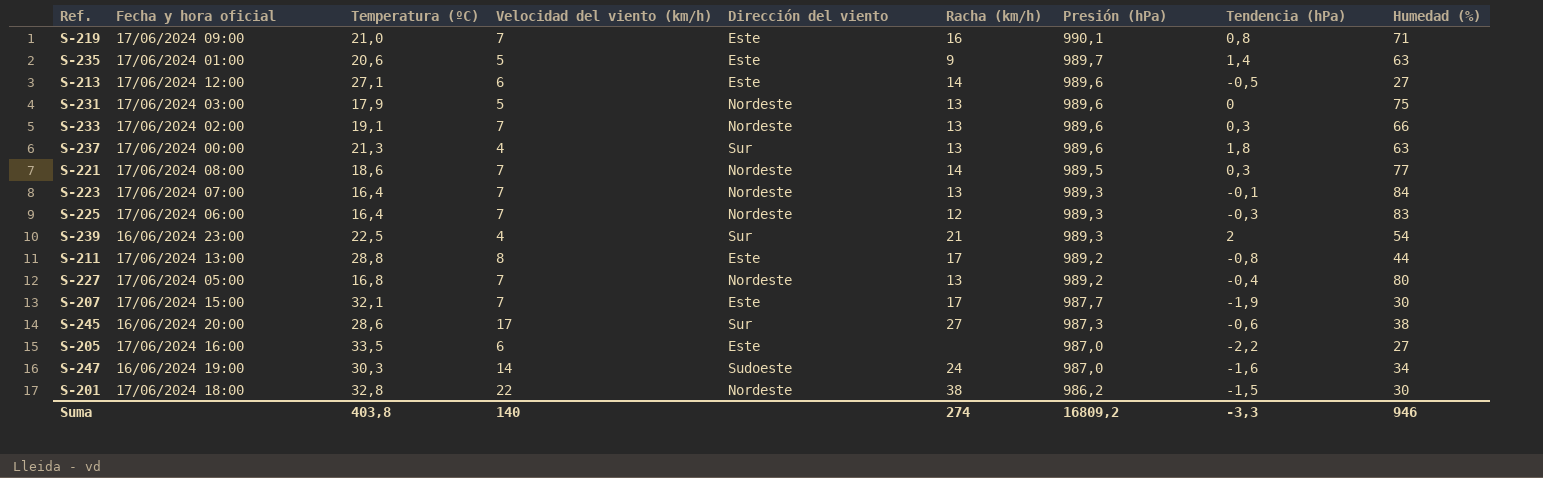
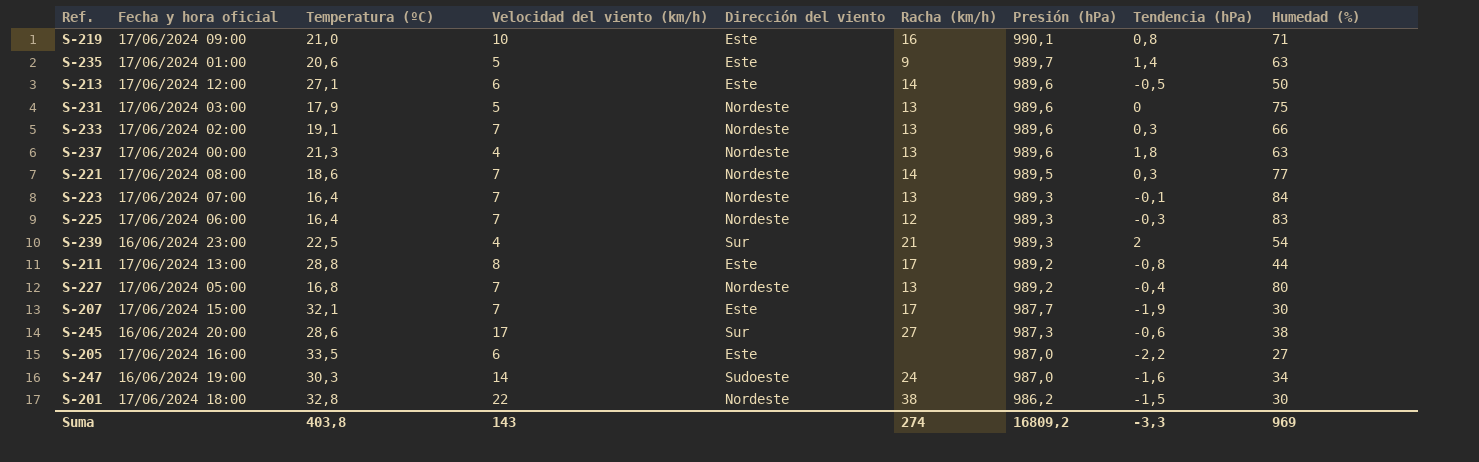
S-219 | Velocidad del viento (km/h): 7 -> 10
S-213 | Humedad (%): 27 -> 50
S-237 | Dirección del viento: Sur -> Nordeste
Suma | Velocidad del viento (km/h): 140 -> 143
Suma | Humedad (%): 946 -> 969

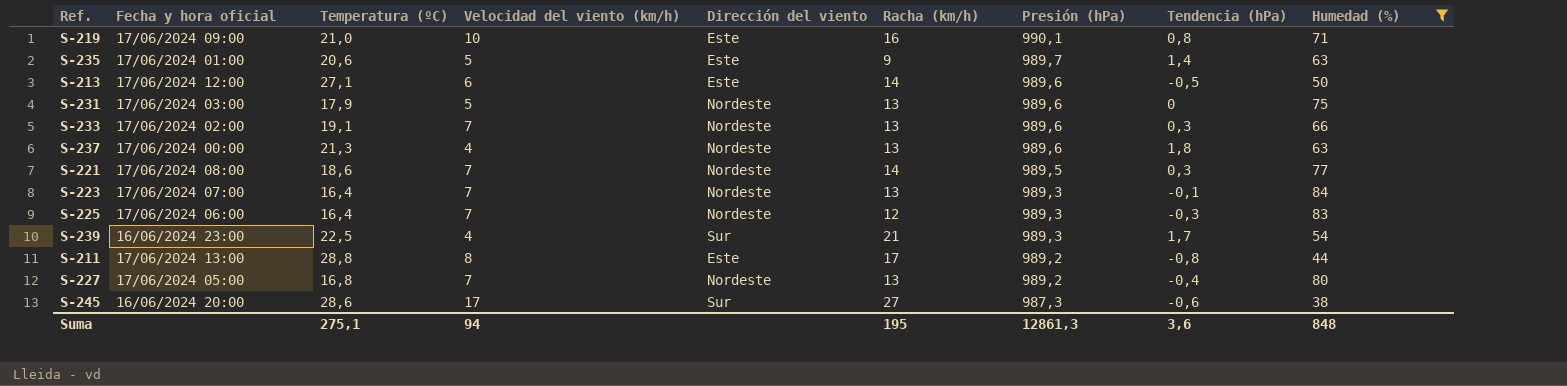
filter: none -> Humedad (%) >= 38
S-239 | Tendencia (hPa): 2 -> 1,7
Suma | Temperatura (ºC): 403,8 -> 275,1
Suma | Velocidad del viento (km/h): 143 -> 94
Suma | Racha (km/h): 274 -> 195
Suma | Presión (hPa): 16809,2 -> 12861,3
Suma | Tendencia (hPa): -3,3 -> 3,6
Suma | Humedad (%): 969 -> 848

